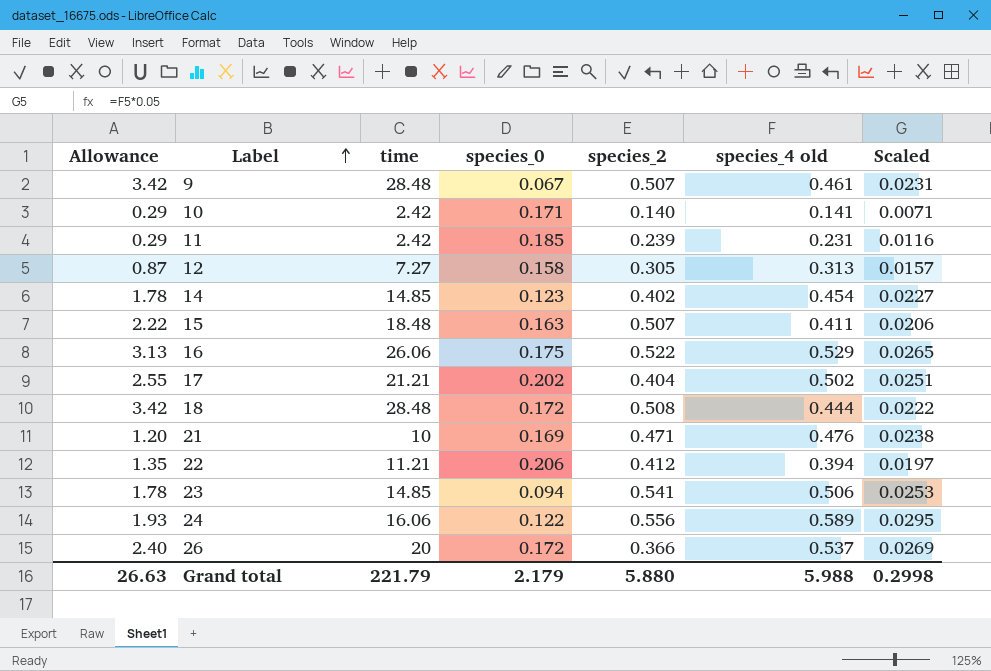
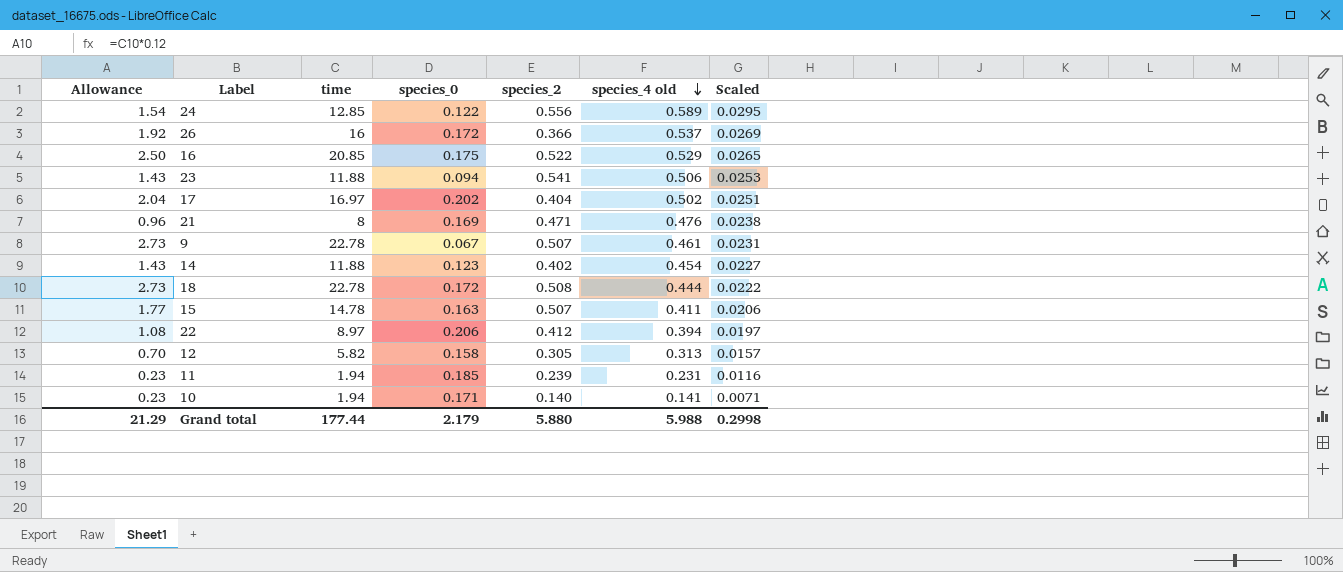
row order: Label ascending -> species_4 old descending
24 | Allowance: 1.93 -> 1.54
24 | time: 16.06 -> 12.85
26 | Allowance: 2.40 -> 1.92
26 | time: 20 -> 16
16 | Allowance: 3.13 -> 2.50
16 | time: 26.06 -> 20.85
23 | Allowance: 1.78 -> 1.43
23 | time: 14.85 -> 11.88
17 | Allowance: 2.55 -> 2.04
17 | time: 21.21 -> 16.97
21 | Allowance: 1.20 -> 0.96
21 | time: 10 -> 8
9 | Allowance: 3.42 -> 2.73
9 | time: 28.48 -> 22.78
14 | Allowance: 1.78 -> 1.43
14 | time: 14.85 -> 11.88
18 | Allowance: 3.42 -> 2.73
18 | time: 28.48 -> 22.78
15 | Allowance: 2.22 -> 1.77
15 | time: 18.48 -> 14.78
22 | Allowance: 1.35 -> 1.08
22 | time: 11.21 -> 8.97
12 | Allowance: 0.87 -> 0.70
12 | time: 7.27 -> 5.82
11 | Allowance: 0.29 -> 0.23
11 | time: 2.42 -> 1.94
10 | Allowance: 0.29 -> 0.23
10 | time: 2.42 -> 1.94
Grand total | Allowance: 26.63 -> 21.29
Grand total | time: 221.79 -> 177.44

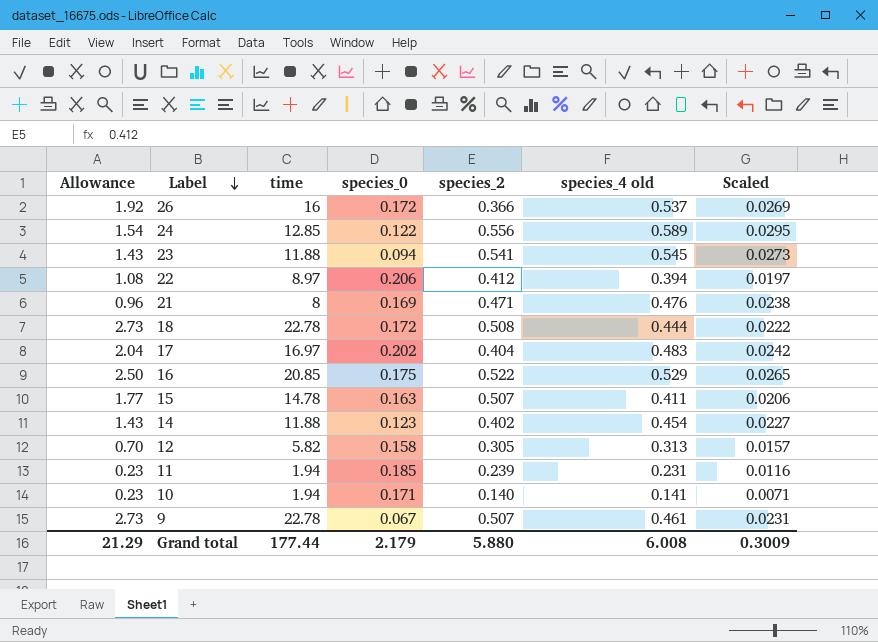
row order: species_4 old descending -> Label descending
23 | species_4 old: 0.506 -> 0.545
23 | Scaled: 0.0253 -> 0.0273
17 | species_4 old: 0.502 -> 0.483
17 | Scaled: 0.0251 -> 0.0242
Grand total | species_4 old: 5.988 -> 6.008
Grand total | Scaled: 0.2998 -> 0.3009

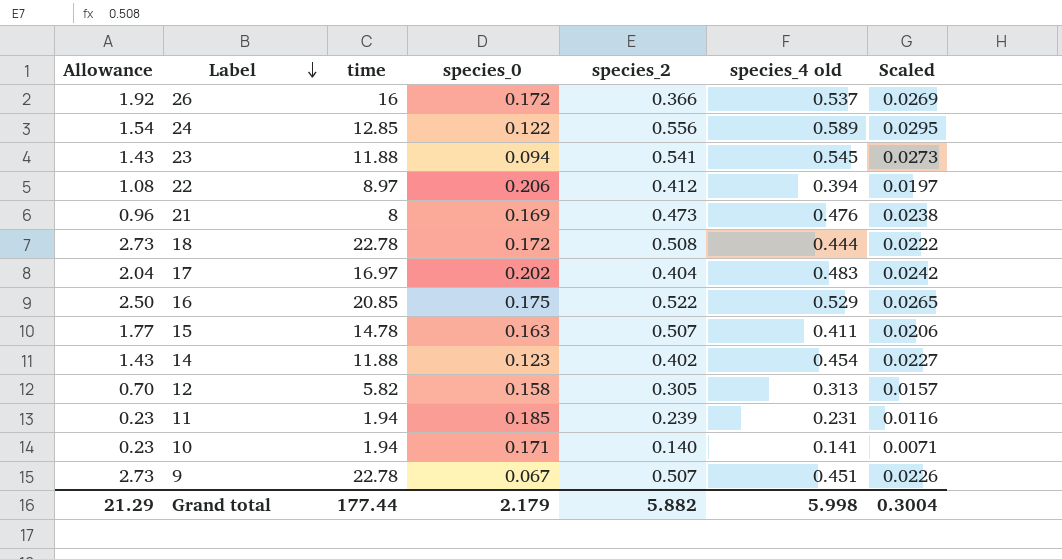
21 | species_2: 0.471 -> 0.473
9 | species_4 old: 0.461 -> 0.451
9 | Scaled: 0.0231 -> 0.0226
Grand total | species_2: 5.880 -> 5.882
Grand total | species_4 old: 6.008 -> 5.998
Grand total | Scaled: 0.3009 -> 0.3004

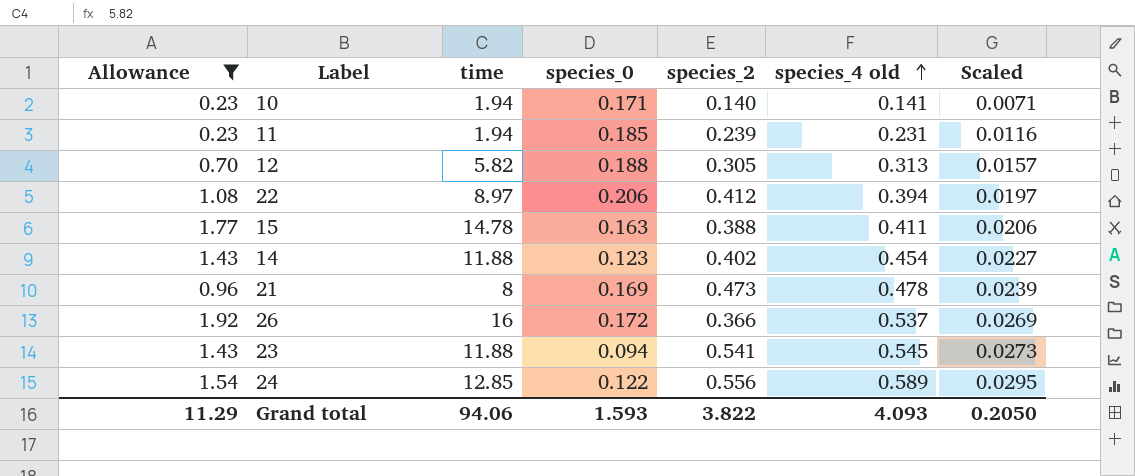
filter: none -> Allowance <= 1.92
row order: Label descending -> species_4 old ascending
12 | species_0: 0.158 -> 0.188
15 | species_2: 0.507 -> 0.388
21 | species_4 old: 0.476 -> 0.478
21 | Scaled: 0.0238 -> 0.0239
Grand total | Allowance: 21.29 -> 11.29
Grand total | time: 177.44 -> 94.06
Grand total | species_0: 2.179 -> 1.593
Grand total | species_2: 5.882 -> 3.822
Grand total | species_4 old: 5.998 -> 4.093
Grand total | Scaled: 0.3004 -> 0.2050

